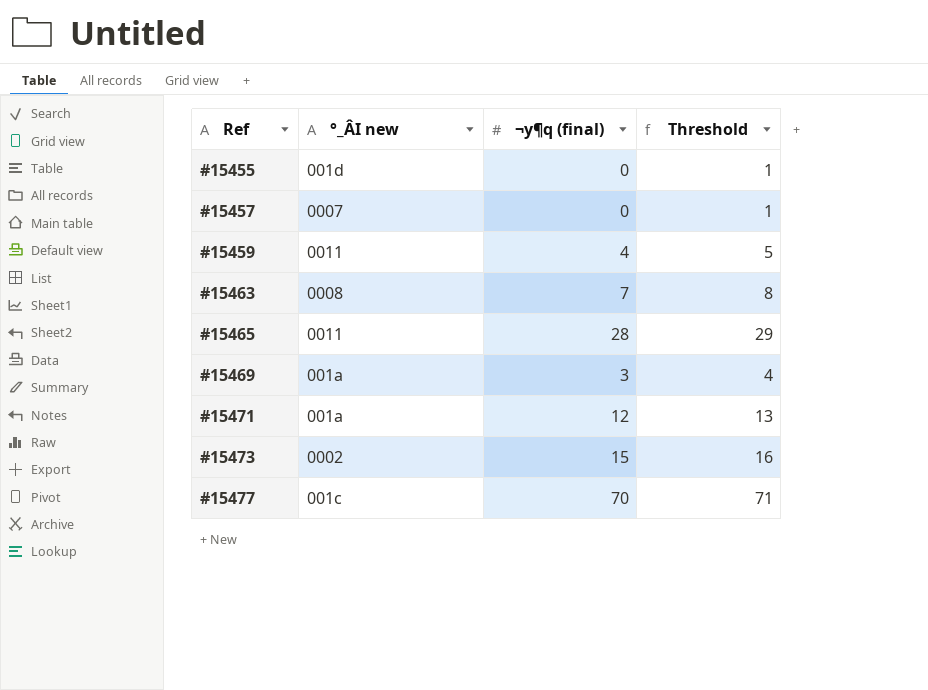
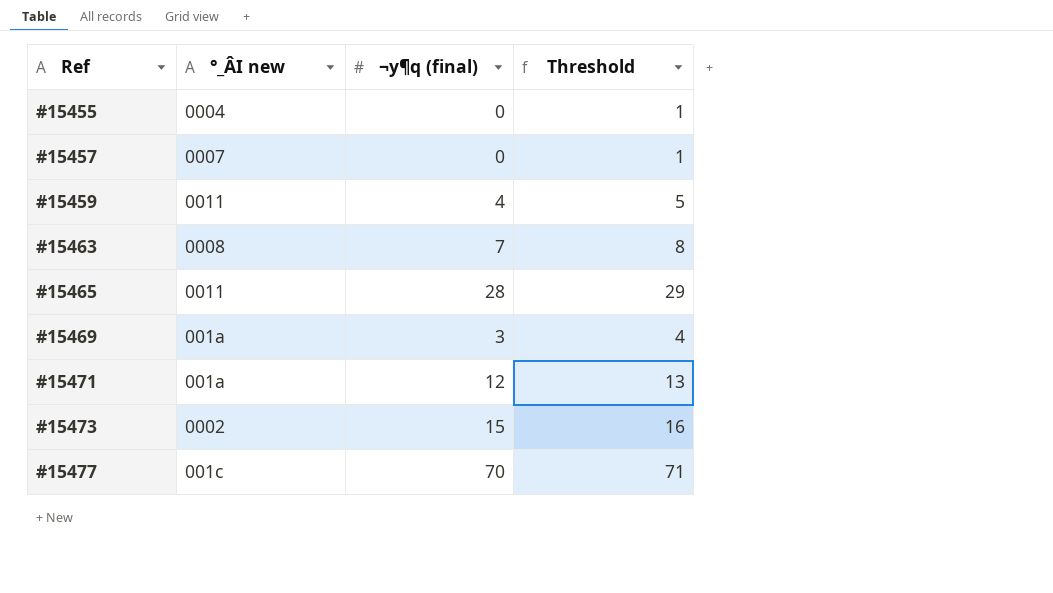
#15455 | °_ÂI new: 001d -> 0004

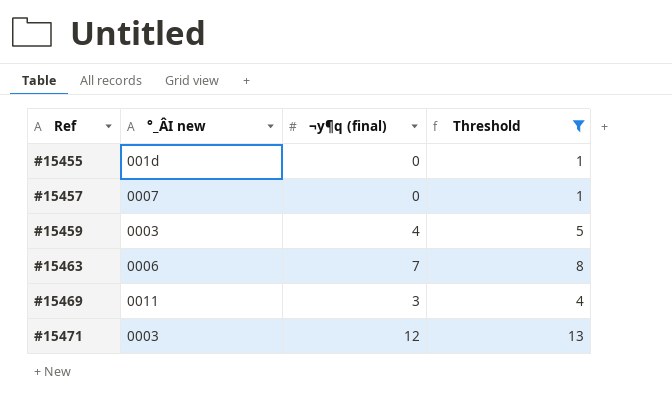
filter: none -> Threshold <= 13
#15455 | °_ÂI new: 0004 -> 001d
#15459 | °_ÂI new: 0011 -> 0003
#15463 | °_ÂI new: 0008 -> 0006
#15469 | °_ÂI new: 001a -> 0011
#15471 | °_ÂI new: 001a -> 0003

